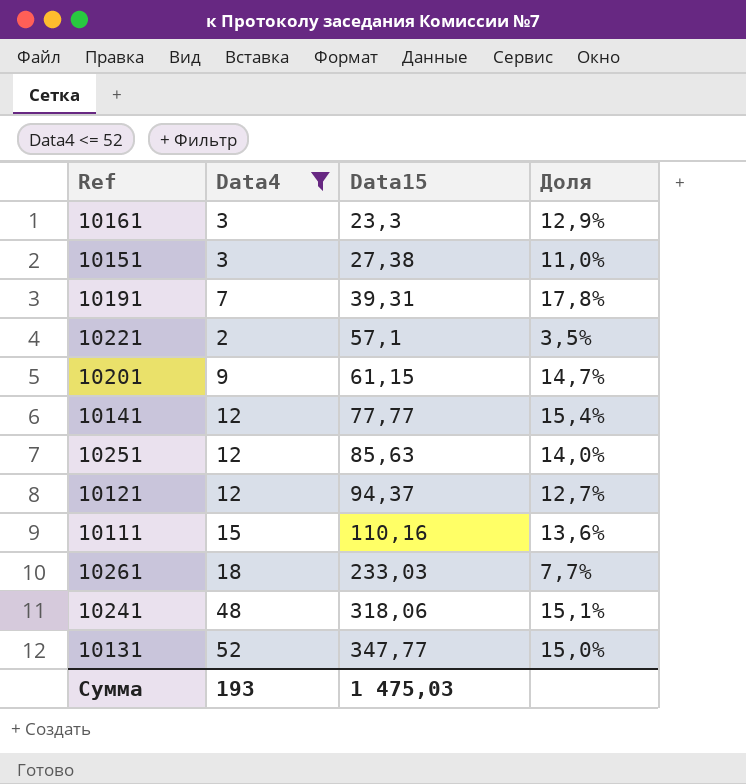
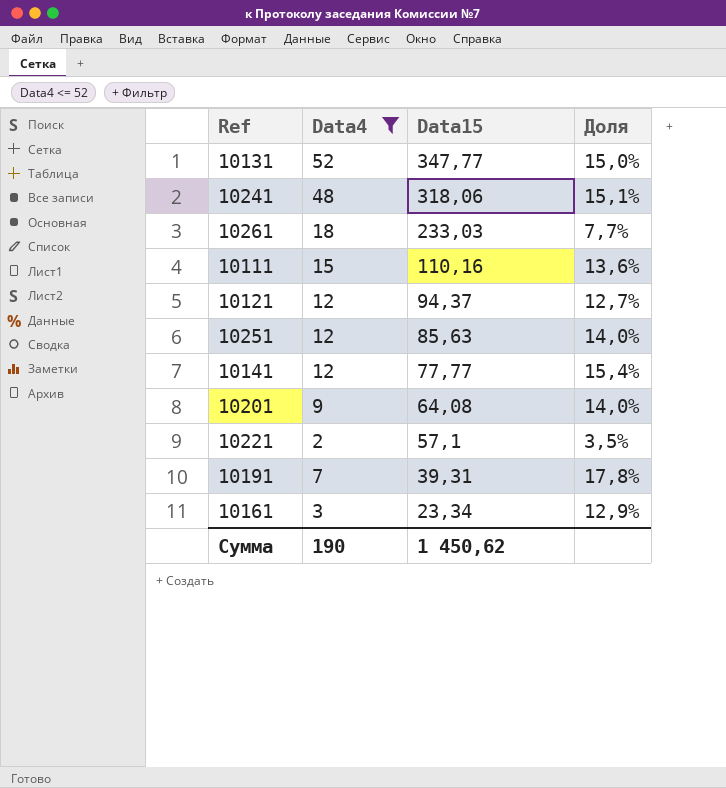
row order: Data15 ascending -> Data15 descending
row 10151: 3 | 27,38 | 11,0% -> none
10201 | Data15: 61,15 -> 64,08
10201 | Доля: 14,7% -> 14,0%
10161 | Data15: 23,3 -> 23,34
Сумма | Data4: 193 -> 190
Сумма | Data15: 1 475,03 -> 1 450,62

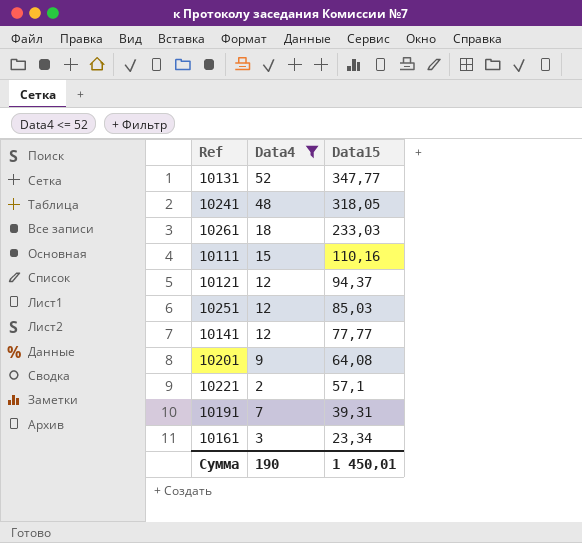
column Доля | formula: [Data4] / [Data15] -> none
10241 | Data15: 318,06 -> 318,05
10251 | Data15: 85,63 -> 85,03
Сумма | Data15: 1 450,62 -> 1 450,01

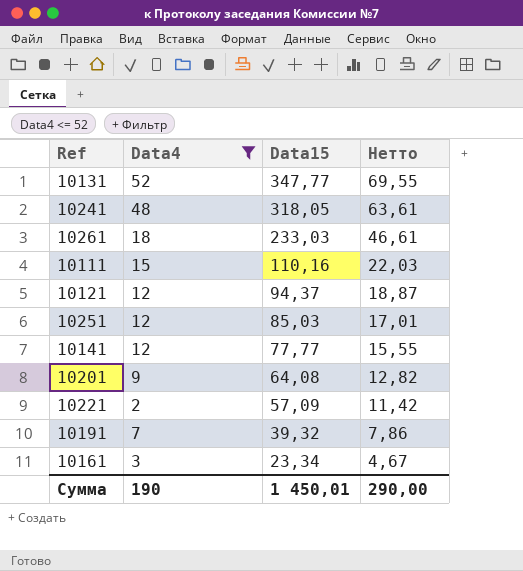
column Нетто | formula: none -> [Data15] * 0,2
10221 | Data15: 57,1 -> 57,09
10191 | Data15: 39,31 -> 39,32

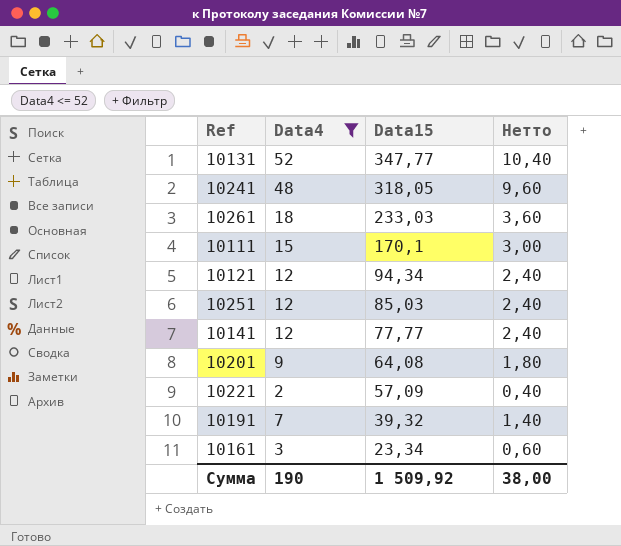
column Нетто | formula: [Data15] * 0,2 -> [Data4] * 0,2
10111 | Data15: 110,16 -> 170,1
10121 | Data15: 94,37 -> 94,34
Сумма | Data15: 1 450,01 -> 1 509,92
Сумма | Нетто: 290,00 -> 38,00

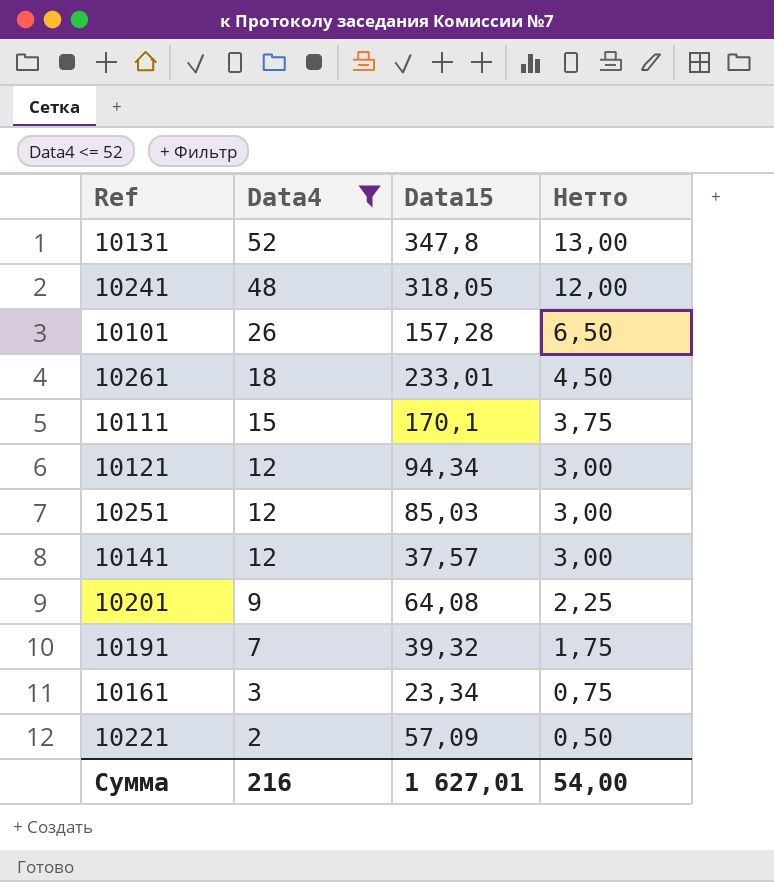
row order: Data15 descending -> Data4 descending
column Нетто | formula: [Data4] * 0,2 -> [Data4] * 0,25
10131 | Data15: 347,77 -> 347,8
row 10101: none -> 26 | 157,28 | 6,50
10261 | Data15: 233,03 -> 233,01
10141 | Data15: 77,77 -> 37,57
Сумма | Data4: 190 -> 216
Сумма | Data15: 1 509,92 -> 1 627,01
Сумма | Нетто: 38,00 -> 54,00

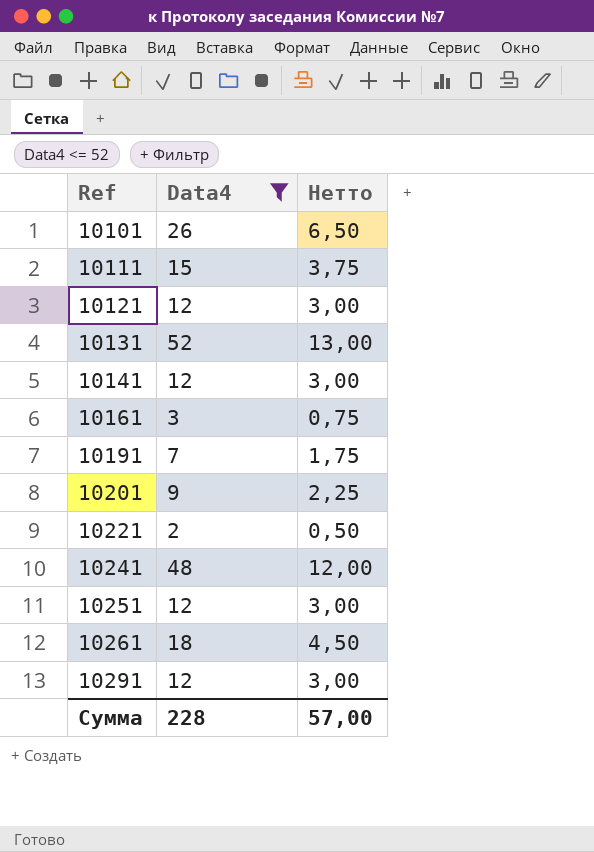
row order: Data4 descending -> Ref ascending
column Data15 | position: 3 -> none
row 10291: none -> 12 | 3,00
Сумма | Data4: 216 -> 228
Сумма | Нетто: 54,00 -> 57,00

